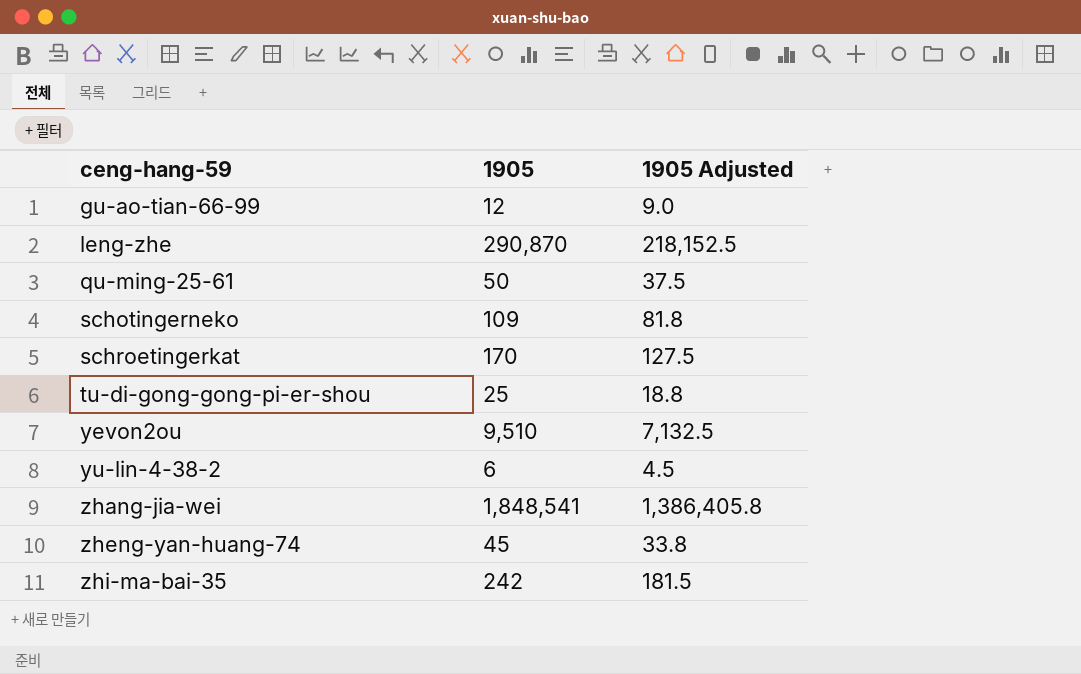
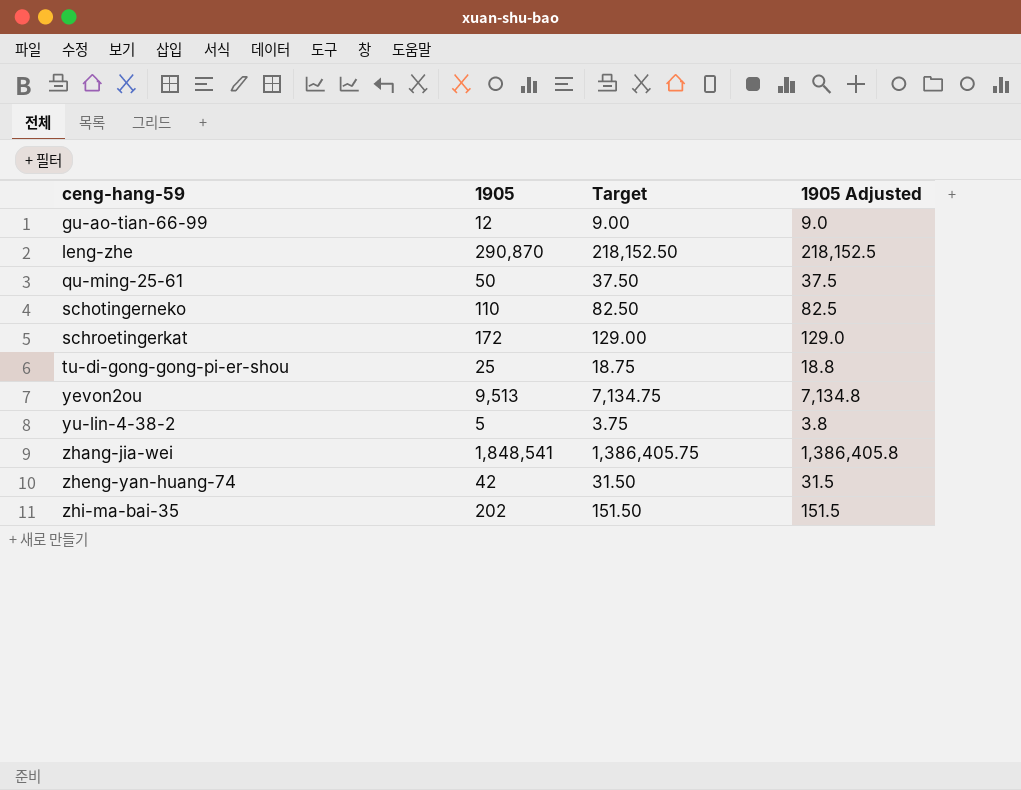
column Target | formula: none -> [1905] * 0.75
schotingerneko | 1905: 109 -> 110
schotingerneko | 1905 Adjusted: 81.8 -> 82.5
schroetingerkat | 1905: 170 -> 172
schroetingerkat | 1905 Adjusted: 127.5 -> 129.0
yevon2ou | 1905: 9,510 -> 9,513
yevon2ou | 1905 Adjusted: 7,132.5 -> 7,134.8
yu-lin-4-38-2 | 1905: 6 -> 5
yu-lin-4-38-2 | 1905 Adjusted: 4.5 -> 3.8
zheng-yan-huang-74 | 1905: 45 -> 42
zheng-yan-huang-74 | 1905 Adjusted: 33.8 -> 31.5
zhi-ma-bai-35 | 1905: 242 -> 202
zhi-ma-bai-35 | 1905 Adjusted: 181.5 -> 151.5

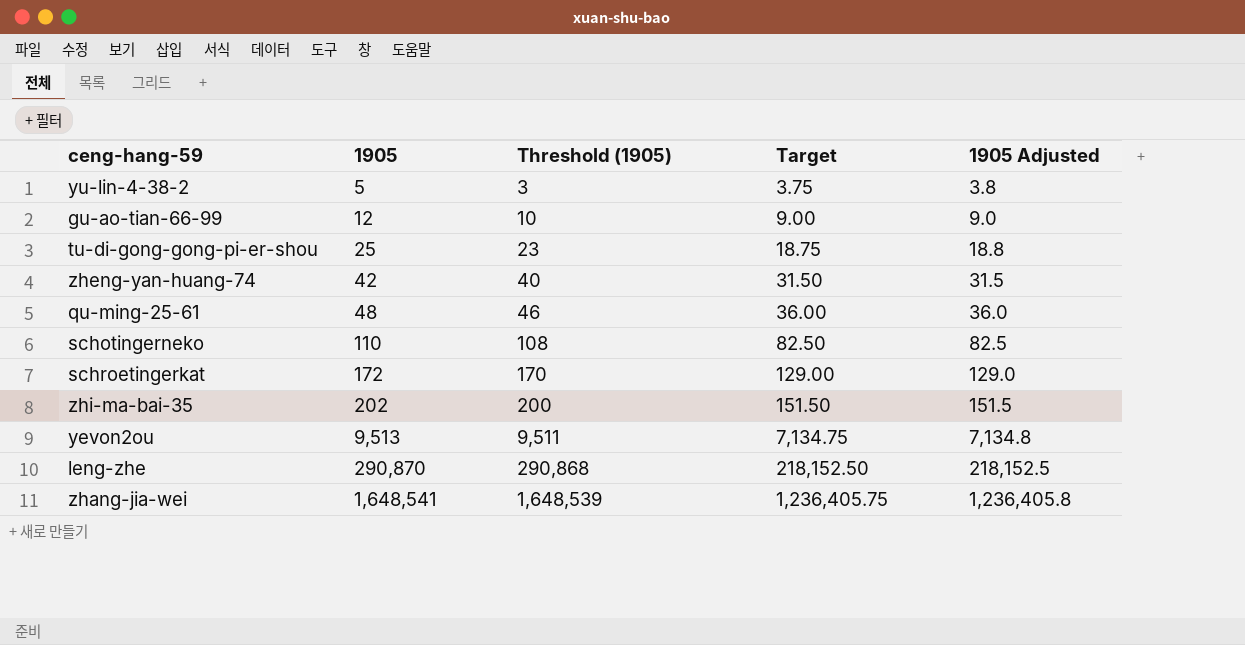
row order: ceng-hang-59 ascending -> 1905 ascending
column Threshold (1905) | formula: none -> [1905] - 2
qu-ming-25-61 | 1905: 50 -> 48
qu-ming-25-61 | Target: 37.50 -> 36.00
qu-ming-25-61 | 1905 Adjusted: 37.5 -> 36.0
zhang-jia-wei | 1905: 1,848,541 -> 1,648,541
zhang-jia-wei | Target: 1,386,405.75 -> 1,236,405.75
zhang-jia-wei | 1905 Adjusted: 1,386,405.8 -> 1,236,405.8

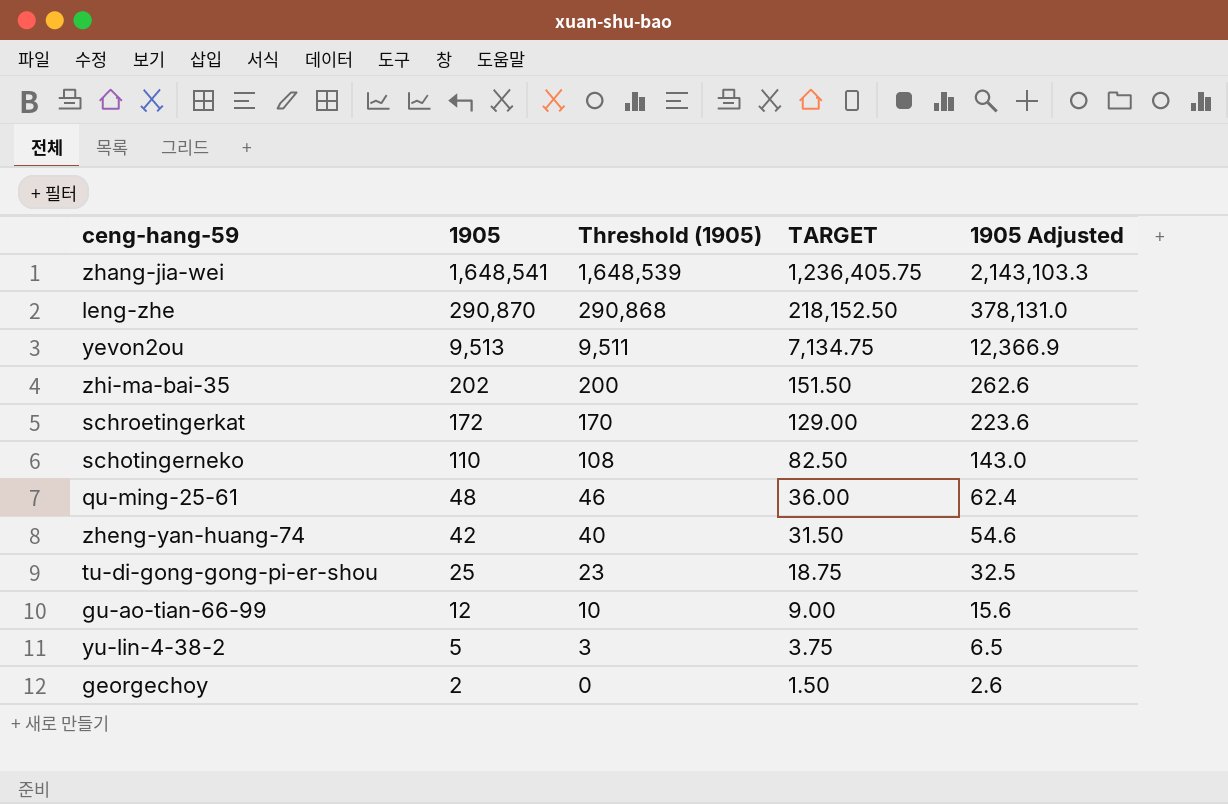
row order: 1905 ascending -> 1905 descending
column name: Target -> TARGET
column 1905 Adjusted | formula: [1905] * 0.75 -> [1905] * 1.3
row georgechoy: none -> 2 | 0 | 1.50 | 2.6

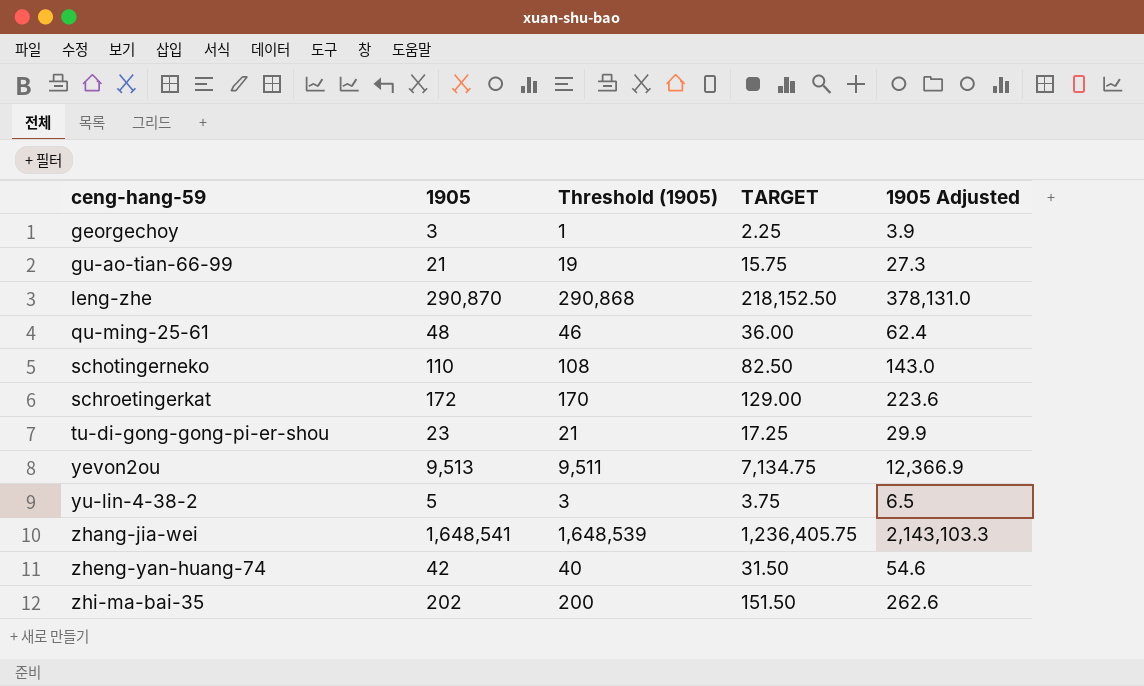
row order: 1905 descending -> ceng-hang-59 ascending
georgechoy | 1905: 2 -> 3
georgechoy | Threshold (1905): 0 -> 1
georgechoy | TARGET: 1.50 -> 2.25
georgechoy | 1905 Adjusted: 2.6 -> 3.9
gu-ao-tian-66-99 | 1905: 12 -> 21
gu-ao-tian-66-99 | Threshold (1905): 10 -> 19
gu-ao-tian-66-99 | TARGET: 9.00 -> 15.75
gu-ao-tian-66-99 | 1905 Adjusted: 15.6 -> 27.3
tu-di-gong-gong-pi-er-shou | 1905: 25 -> 23
tu-di-gong-gong-pi-er-shou | Threshold (1905): 23 -> 21
tu-di-gong-gong-pi-er-shou | TARGET: 18.75 -> 17.25
tu-di-gong-gong-pi-er-shou | 1905 Adjusted: 32.5 -> 29.9

